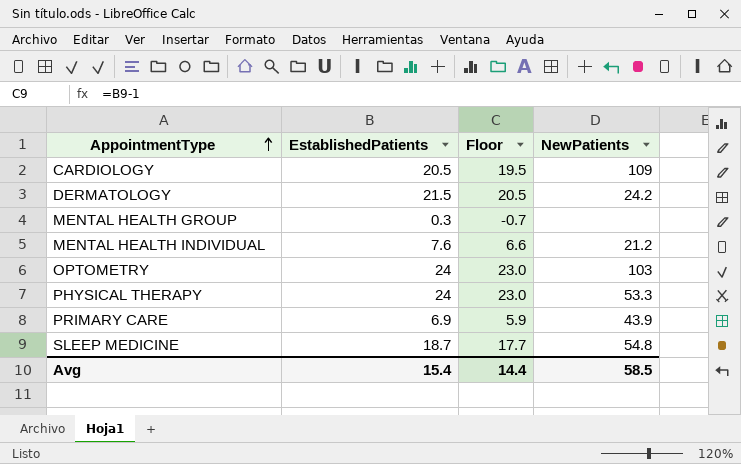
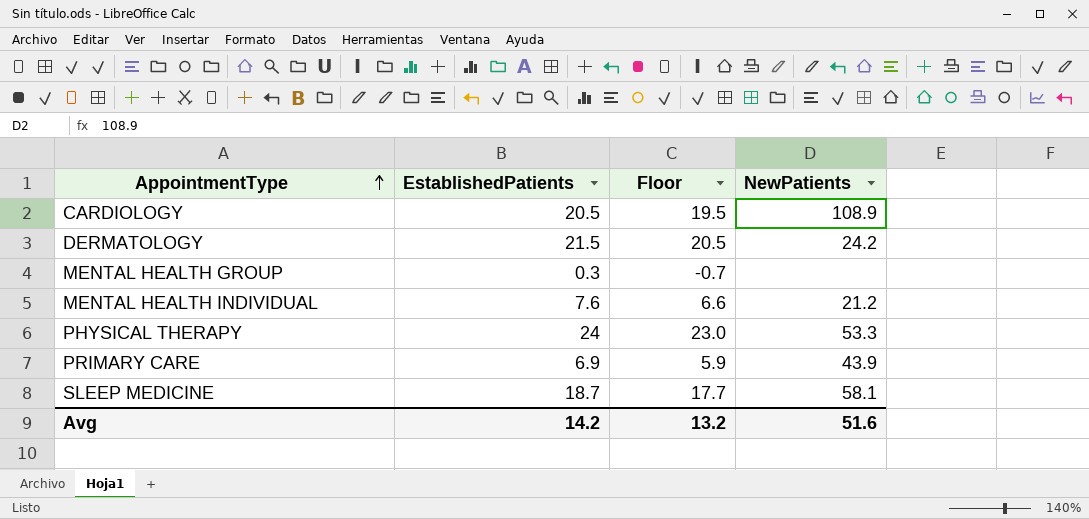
row OPTOMETRY: 24 | 23.0 | 103 -> none
CARDIOLOGY | NewPatients: 109 -> 108.9
SLEEP MEDICINE | NewPatients: 54.8 -> 58.1
Avg | EstablishedPatients: 15.4 -> 14.2
Avg | Floor: 14.4 -> 13.2
Avg | NewPatients: 58.5 -> 51.6

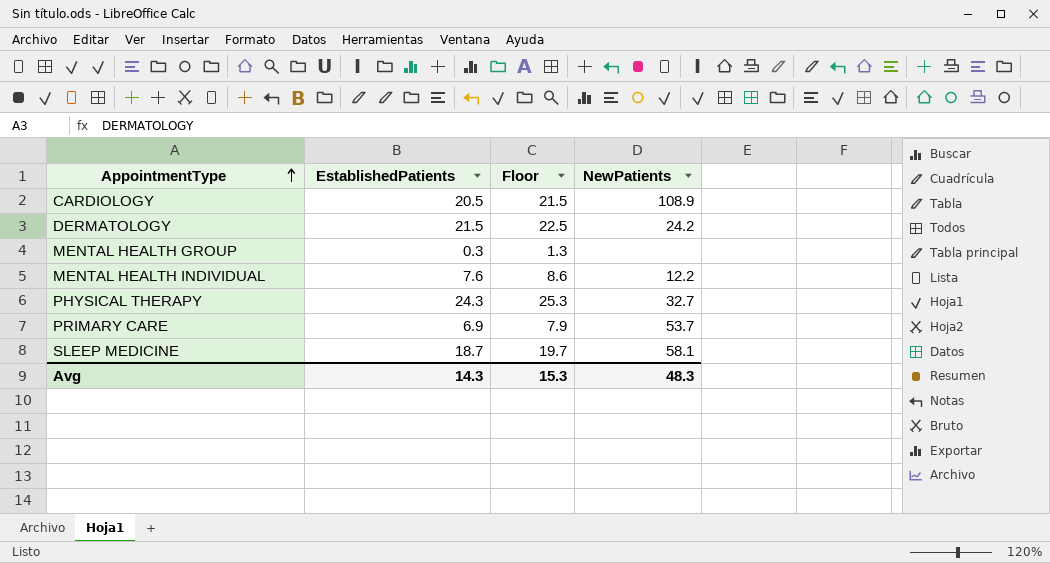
column Floor | formula: [EstablishedPatients] - 1 -> [EstablishedPatients] + 1
MENTAL HEALTH INDIVIDUAL | NewPatients: 21.2 -> 12.2
PHYSICAL THERAPY | EstablishedPatients: 24 -> 24.3
PHYSICAL THERAPY | NewPatients: 53.3 -> 32.7
PRIMARY CARE | NewPatients: 43.9 -> 53.7
Avg | EstablishedPatients: 14.2 -> 14.3
Avg | Floor: 13.2 -> 15.3
Avg | NewPatients: 51.6 -> 48.3

